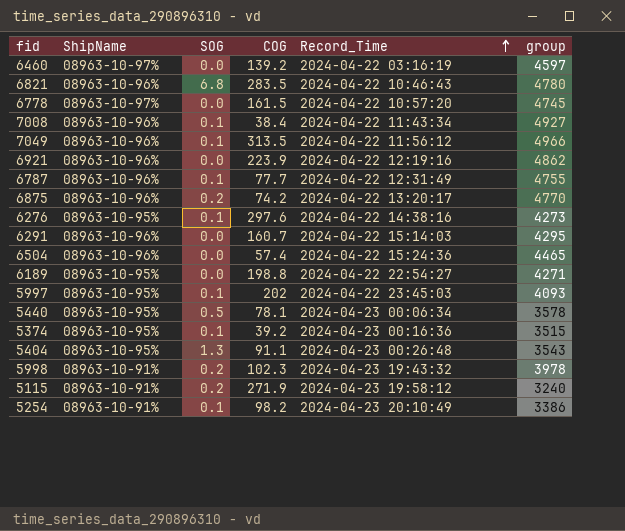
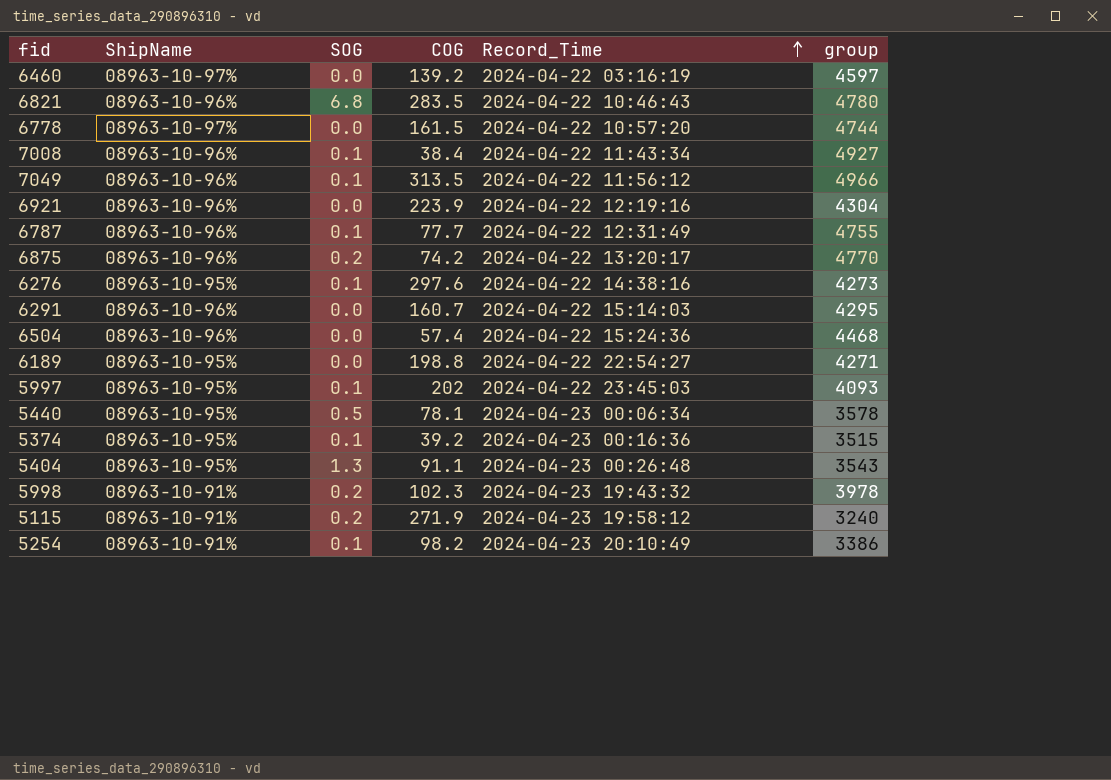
6778 | group: 4745 -> 4744
6921 | group: 4862 -> 4304
6504 | group: 4465 -> 4468

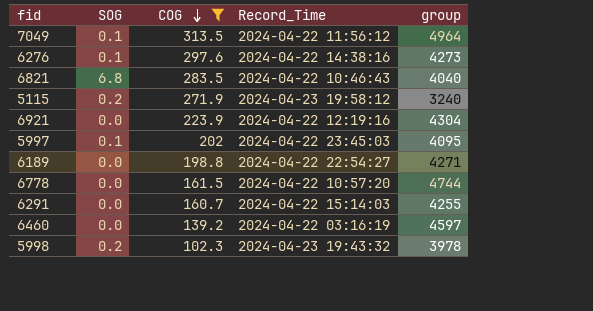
filter: none -> COG >= 102.3
row order: Record_Time ascending -> COG descending
column ShipName | position: 2 -> none
7049 | group: 4966 -> 4964
6821 | group: 4780 -> 4040
5997 | group: 4093 -> 4095
6291 | group: 4295 -> 4255

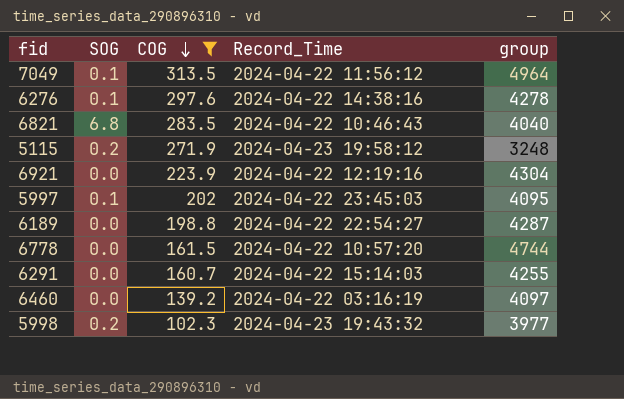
6276 | group: 4273 -> 4278
5115 | group: 3240 -> 3248
6189 | group: 4271 -> 4287
6460 | group: 4597 -> 4097
5998 | group: 3978 -> 3977

